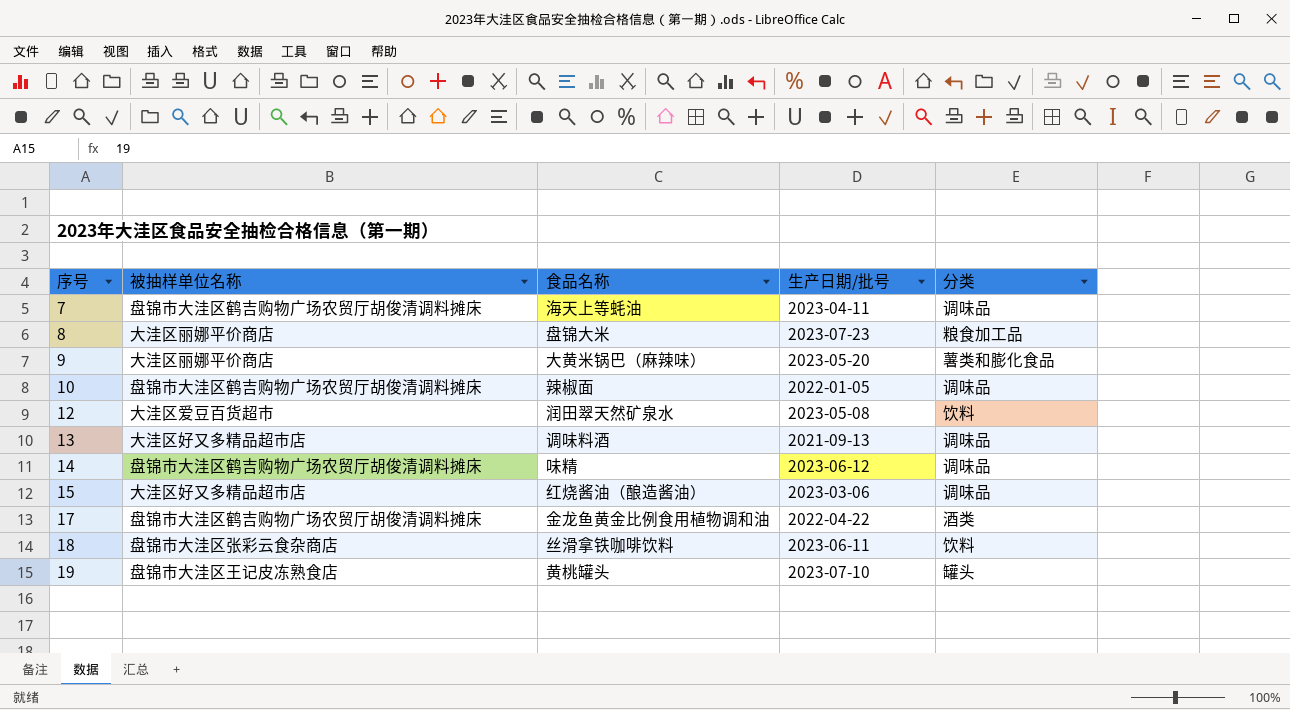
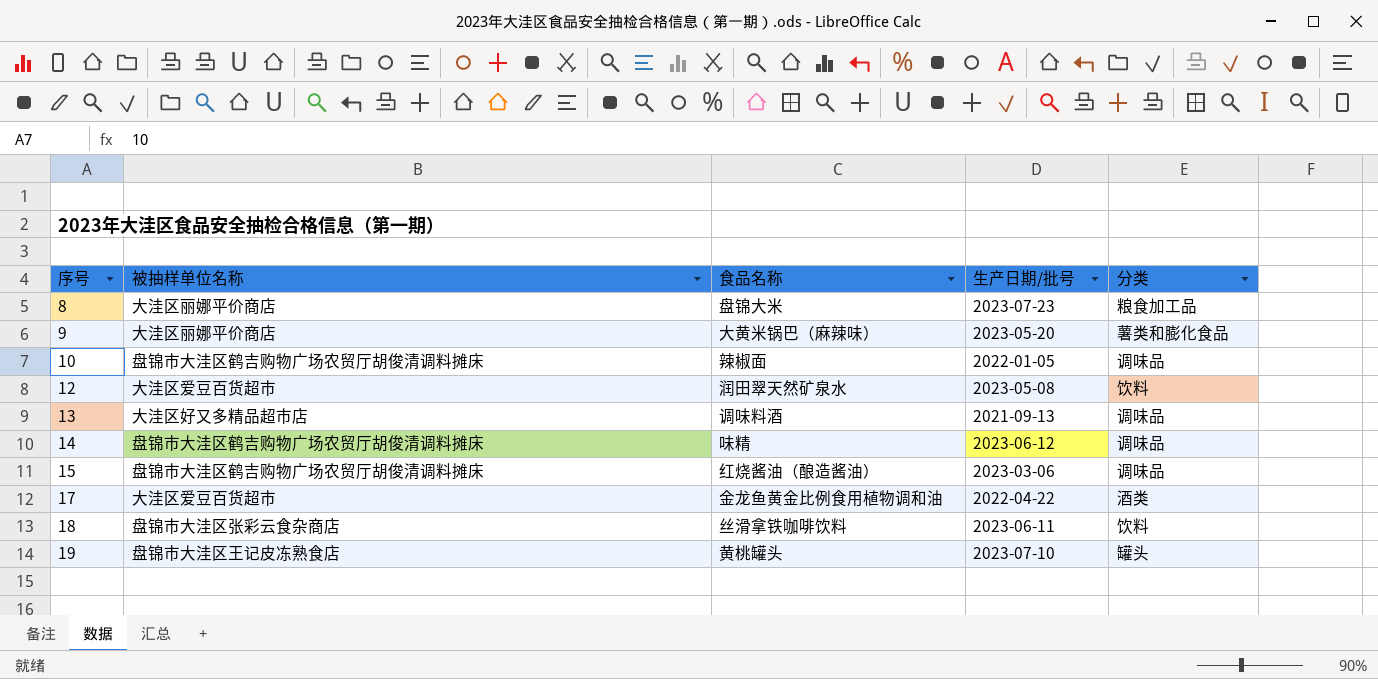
row 7: 盘锦市大洼区鹤吉购物广场农贸厅胡俊清调料摊床 | 海天上等蚝油 | 2023-04-11 | 调味品 -> none
15 | 被抽样单位名称: 大洼区好又多精品超市店 -> 盘锦市大洼区鹤吉购物广场农贸厅胡俊清调料摊床
17 | 被抽样单位名称: 盘锦市大洼区鹤吉购物广场农贸厅胡俊清调料摊床 -> 大洼区爱豆百货超市

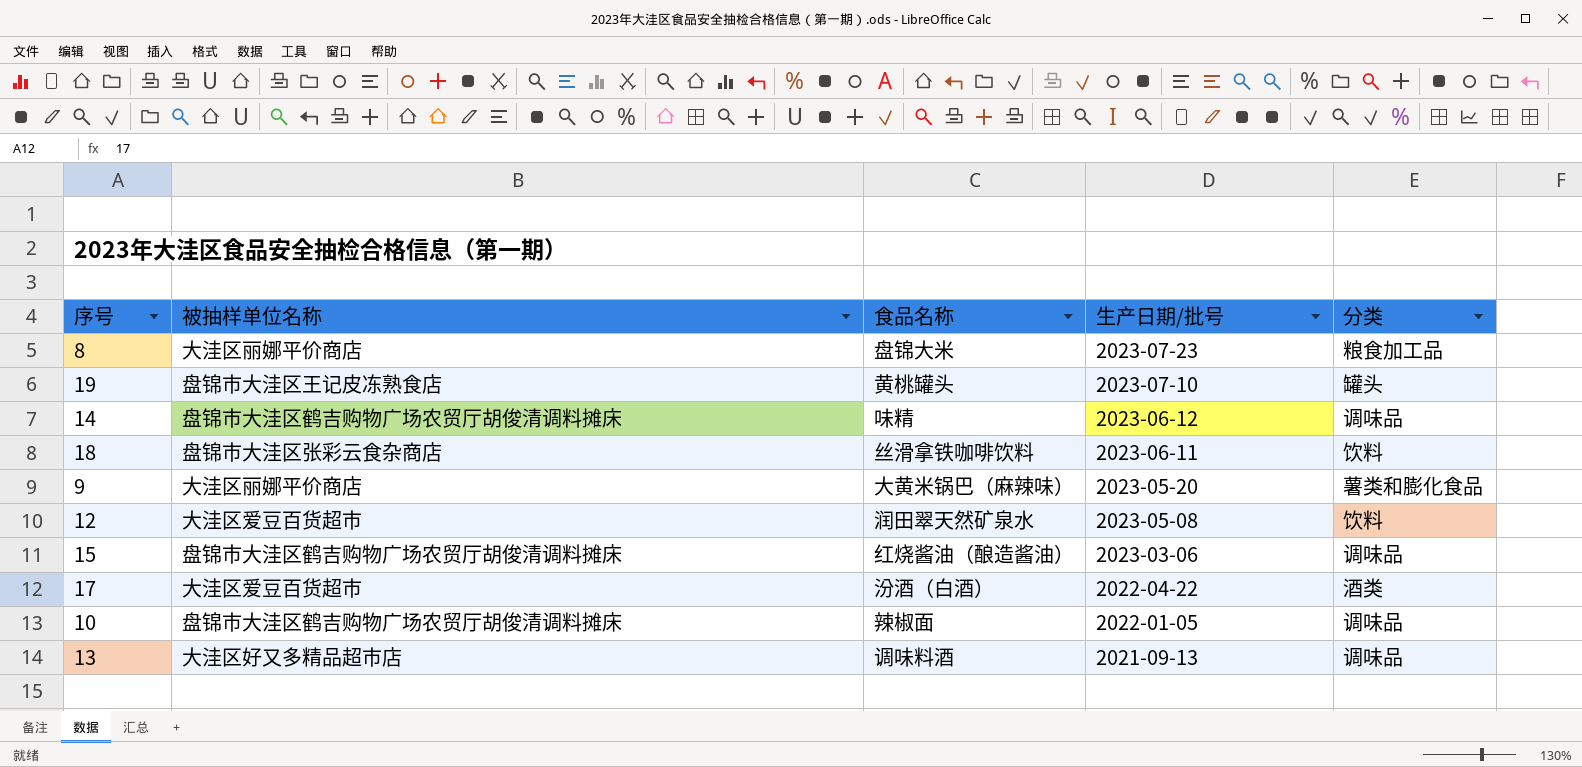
row order: 序号 ascending -> 生产日期/批号 descending
17 | 食品名称: 金龙鱼黄金比例食用植物调和油 -> 汾酒（白酒）

